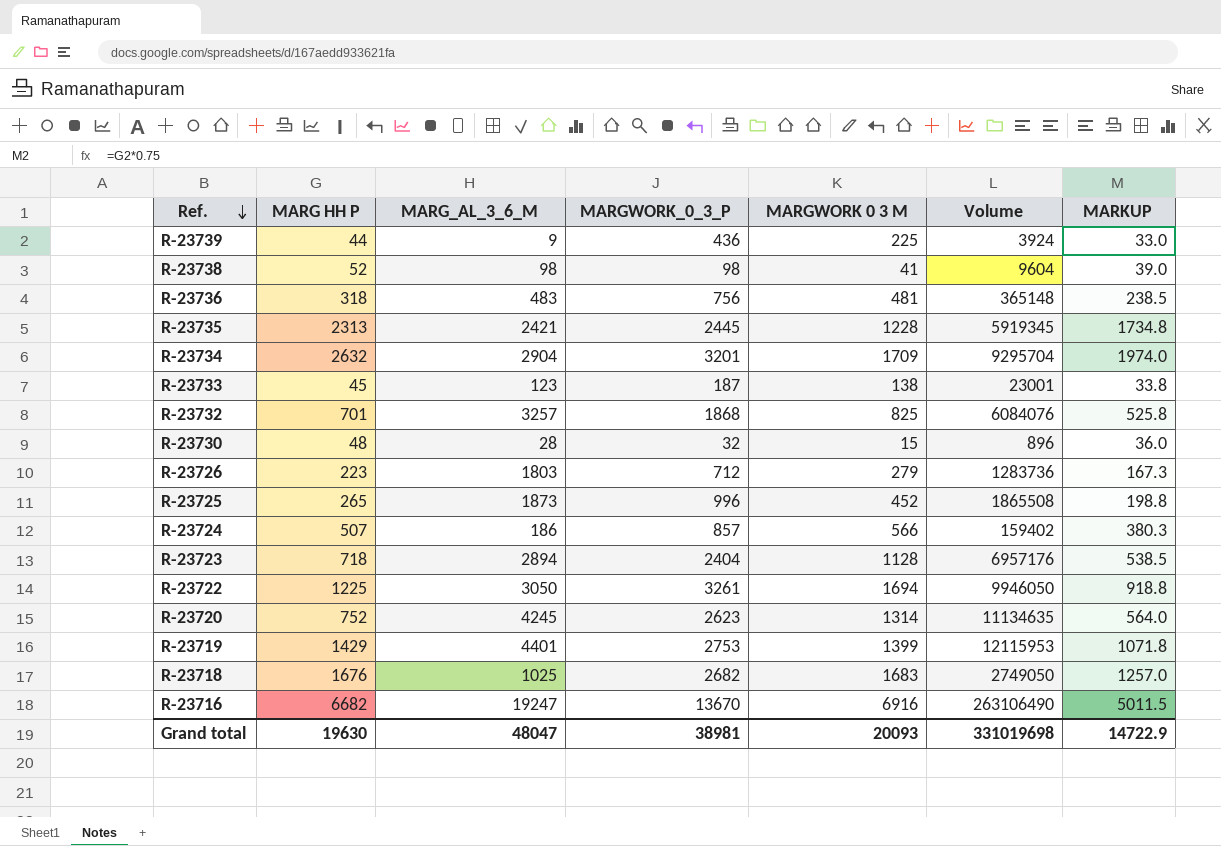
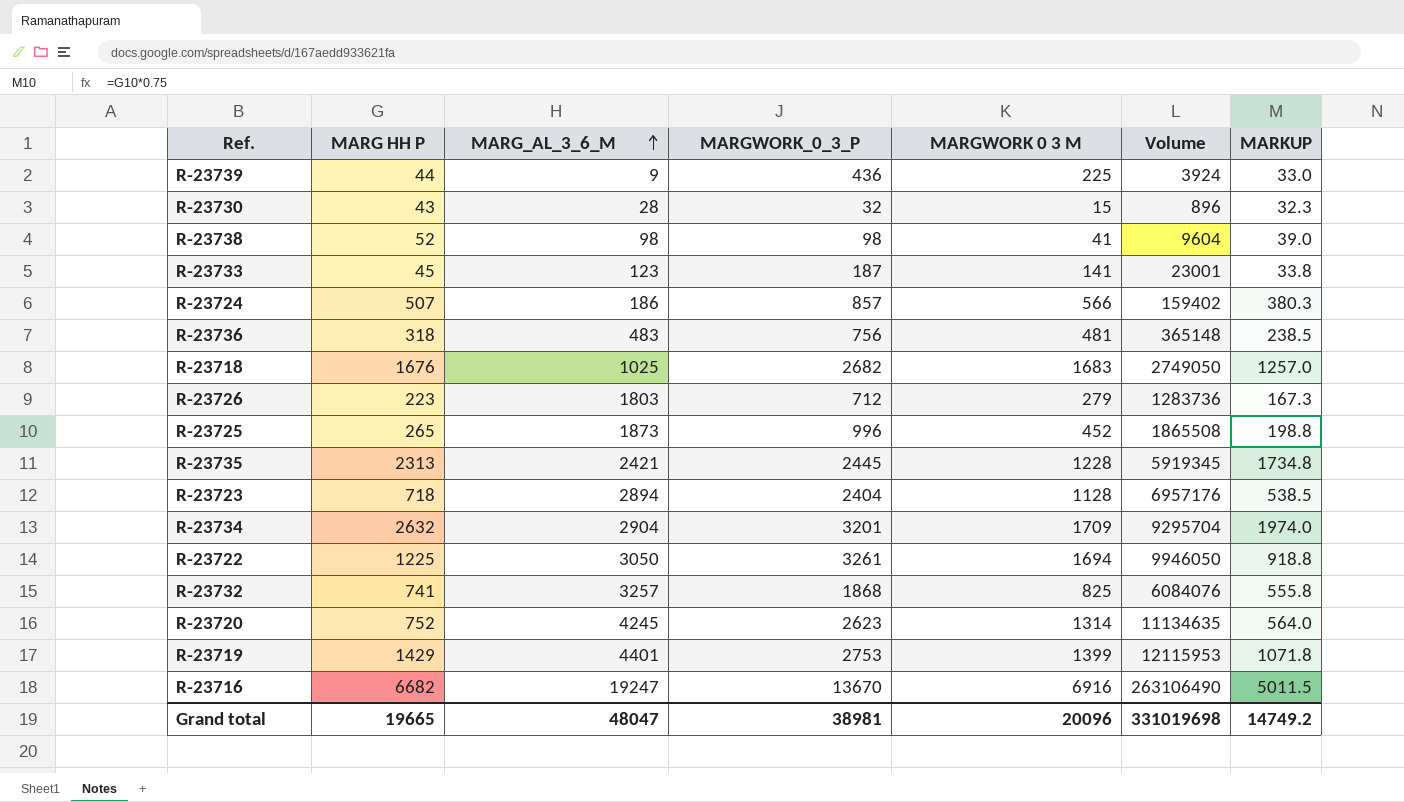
row order: Ref. descending -> MARG_AL_3_6_M ascending
R-23730 | MARG HH P: 48 -> 43
R-23730 | MARKUP: 36.0 -> 32.3
R-23733 | MARGWORK 0 3 M: 138 -> 141
R-23732 | MARG HH P: 701 -> 741
R-23732 | MARKUP: 525.8 -> 555.8
Grand total | MARG HH P: 19630 -> 19665
Grand total | MARGWORK 0 3 M: 20093 -> 20096
Grand total | MARKUP: 14722.9 -> 14749.2

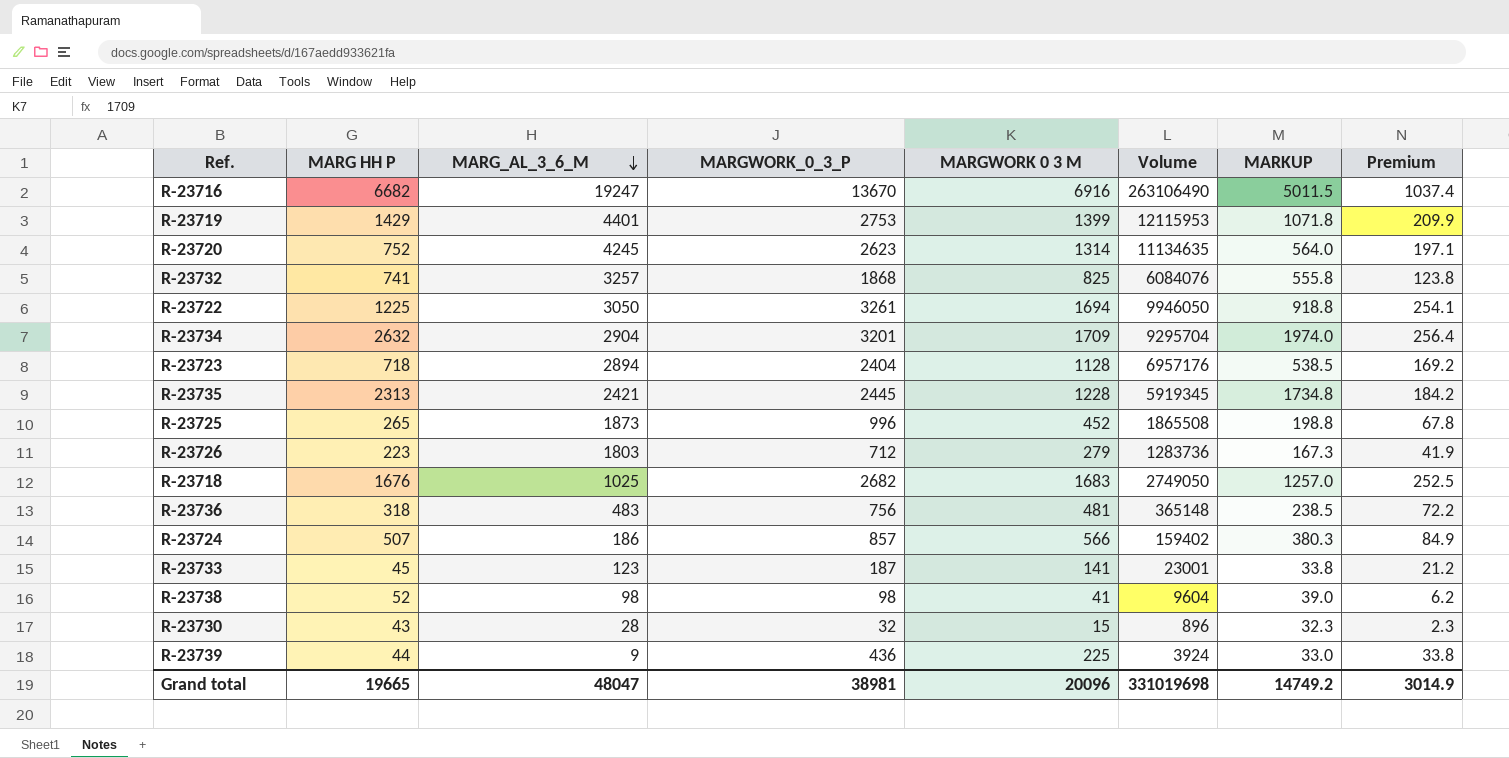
row order: MARG_AL_3_6_M ascending -> MARG_AL_3_6_M descending
column Premium | formula: none -> [MARGWORK 0 3 M] * 0.15

